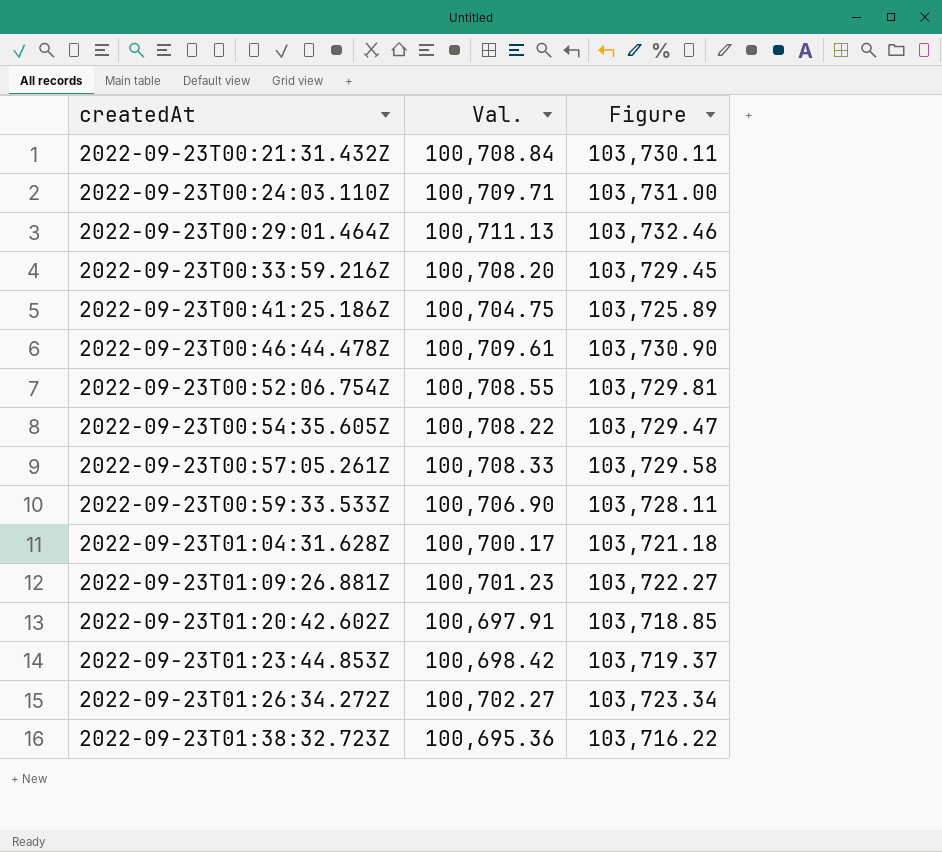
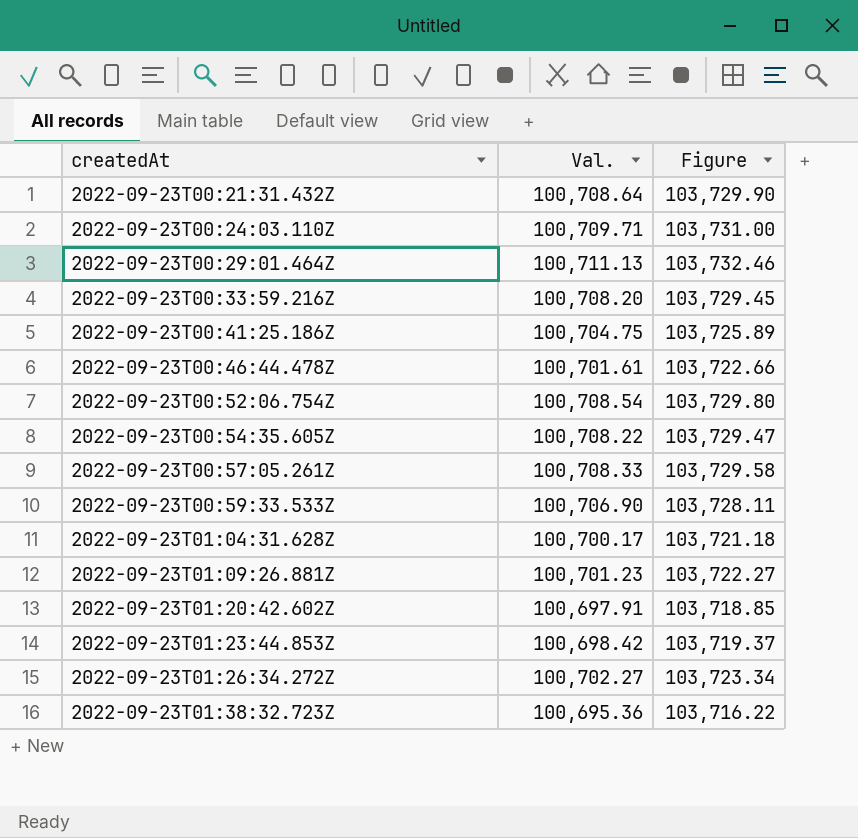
2022-09-23T00:21:31.432Z | Val.: 100,708.84 -> 100,708.64
2022-09-23T00:21:31.432Z | Figure: 103,730.11 -> 103,729.90
2022-09-23T00:46:44.478Z | Val.: 100,709.61 -> 100,701.61
2022-09-23T00:46:44.478Z | Figure: 103,730.90 -> 103,722.66
2022-09-23T00:52:06.754Z | Val.: 100,708.55 -> 100,708.54
2022-09-23T00:52:06.754Z | Figure: 103,729.81 -> 103,729.80

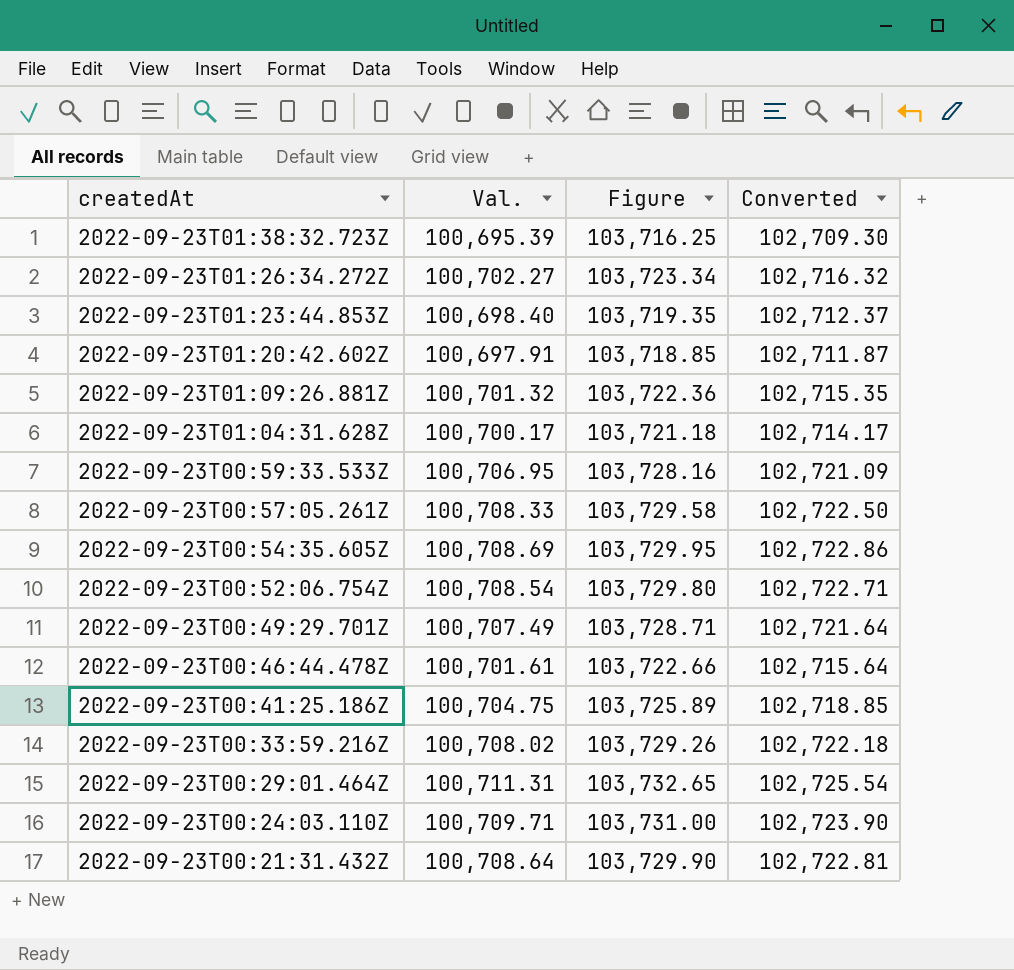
row order: createdAt ascending -> createdAt descending
column Converted | formula: none -> [Val.] * 1.02
2022-09-23T01:38:32.723Z | Val.: 100,695.36 -> 100,695.39
2022-09-23T01:38:32.723Z | Figure: 103,716.22 -> 103,716.25
2022-09-23T01:23:44.853Z | Val.: 100,698.42 -> 100,698.40
2022-09-23T01:23:44.853Z | Figure: 103,719.37 -> 103,719.35
2022-09-23T01:09:26.881Z | Val.: 100,701.23 -> 100,701.32
2022-09-23T01:09:26.881Z | Figure: 103,722.27 -> 103,722.36
2022-09-23T00:59:33.533Z | Val.: 100,706.90 -> 100,706.95
2022-09-23T00:59:33.533Z | Figure: 103,728.11 -> 103,728.16
2022-09-23T00:54:35.605Z | Val.: 100,708.22 -> 100,708.69
2022-09-23T00:54:35.605Z | Figure: 103,729.47 -> 103,729.95
row 2022-09-23T00:49:29.701Z: none -> 100,707.49 | 103,728.71 | 102,721.64
2022-09-23T00:33:59.216Z | Val.: 100,708.20 -> 100,708.02
2022-09-23T00:33:59.216Z | Figure: 103,729.45 -> 103,729.26
2022-09-23T00:29:01.464Z | Val.: 100,711.13 -> 100,711.31
2022-09-23T00:29:01.464Z | Figure: 103,732.46 -> 103,732.65

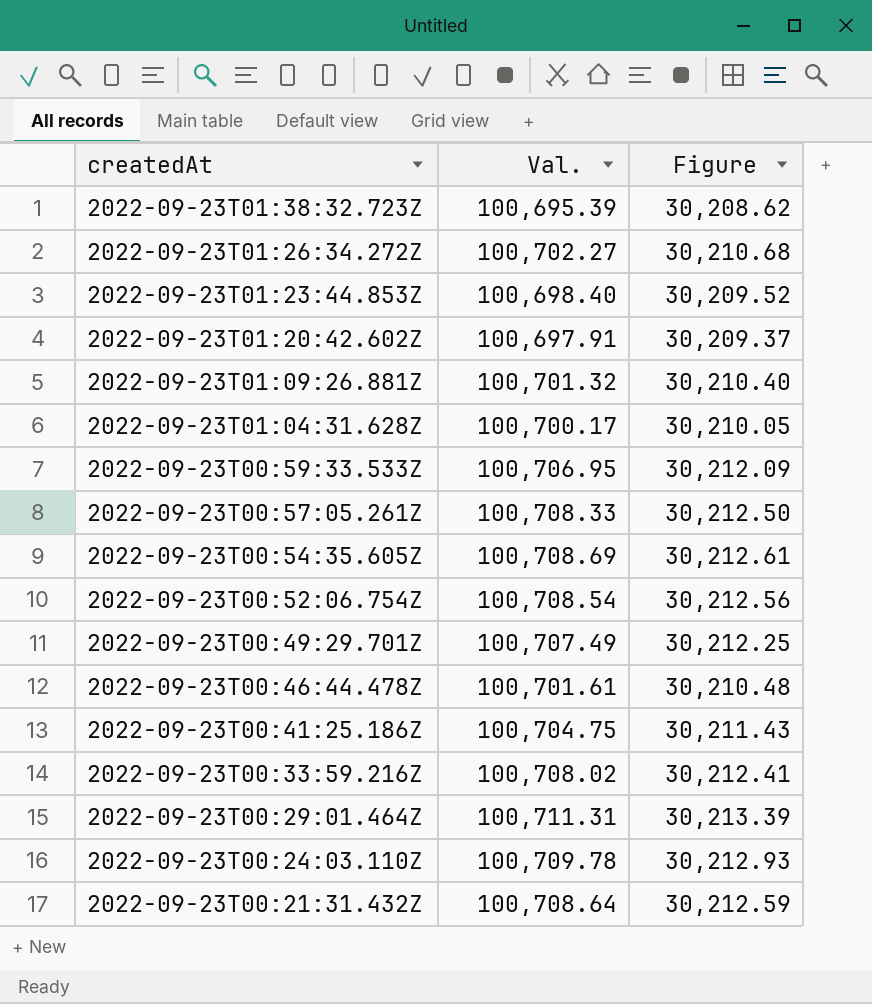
column Converted | formula: [Val.] * 1.02 -> none
column Figure | formula: [Val.] * 1.03 -> [Val.] * 0.3
2022-09-23T00:24:03.110Z | Val.: 100,709.71 -> 100,709.78

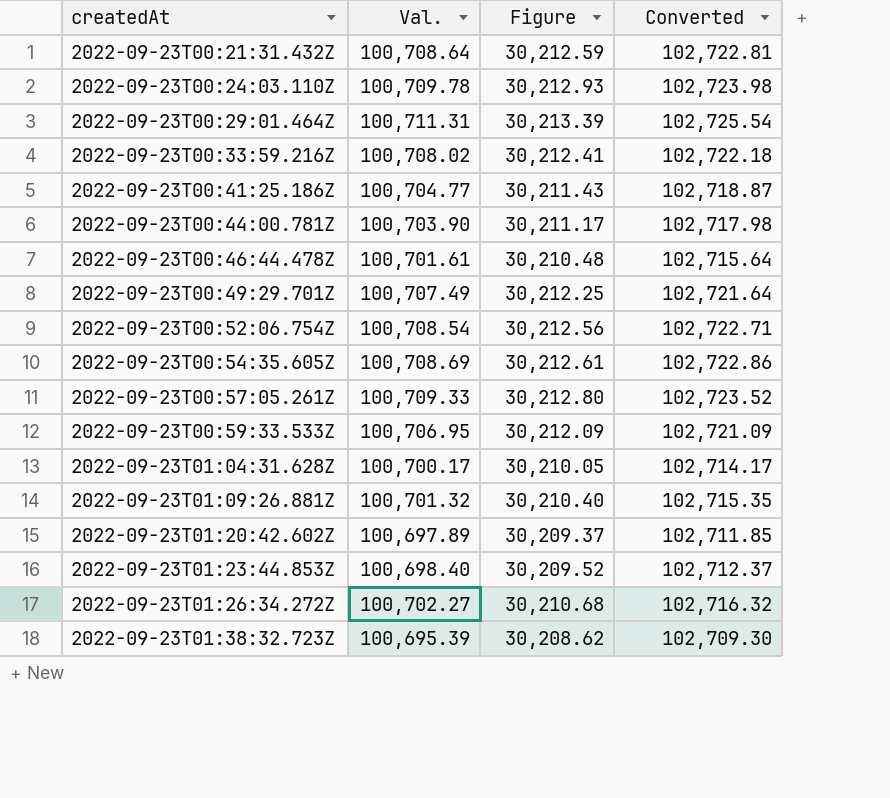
row order: createdAt descending -> createdAt ascending
column Converted | formula: none -> [Val.] * 1.02
2022-09-23T00:41:25.186Z | Val.: 100,704.75 -> 100,704.77
row 2022-09-23T00:44:00.781Z: none -> 100,703.90 | 30,211.17 | 102,717.98
2022-09-23T00:57:05.261Z | Val.: 100,708.33 -> 100,709.33
2022-09-23T00:57:05.261Z | Figure: 30,212.50 -> 30,212.80
2022-09-23T01:20:42.602Z | Val.: 100,697.91 -> 100,697.89

